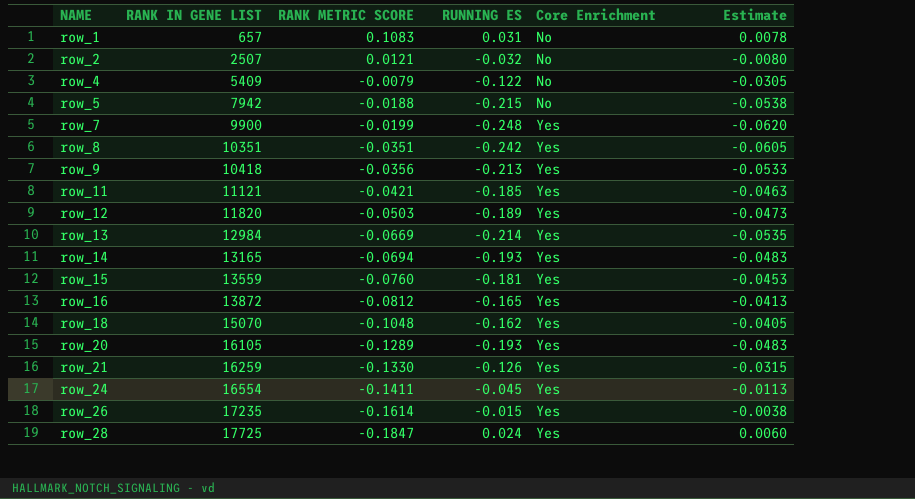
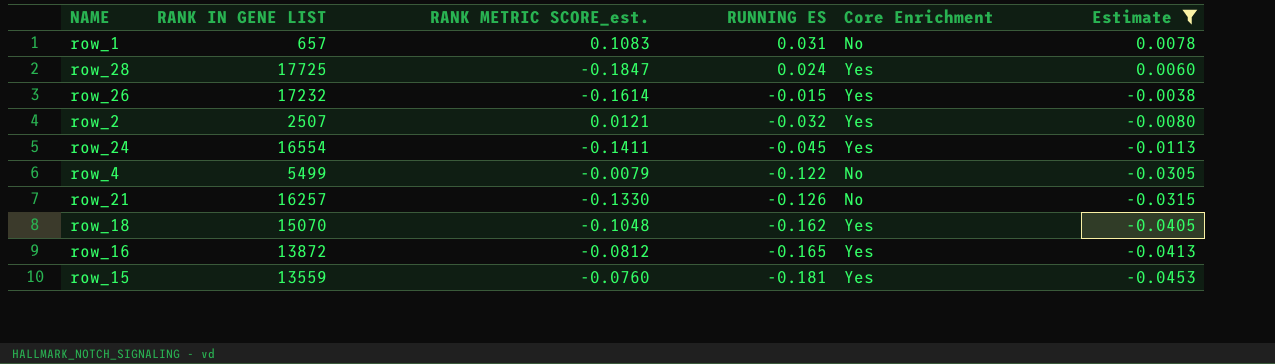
filter: none -> Estimate >= -0.0453
row order: NAME ascending -> RUNNING ES descending
column name: RANK METRIC SCORE -> RANK METRIC SCORE_est.
row_26 | RANK IN GENE LIST: 17235 -> 17232
row_2 | Core Enrichment: No -> Yes
row_4 | RANK IN GENE LIST: 5409 -> 5499
row_21 | RANK IN GENE LIST: 16259 -> 16257
row_21 | Core Enrichment: Yes -> No

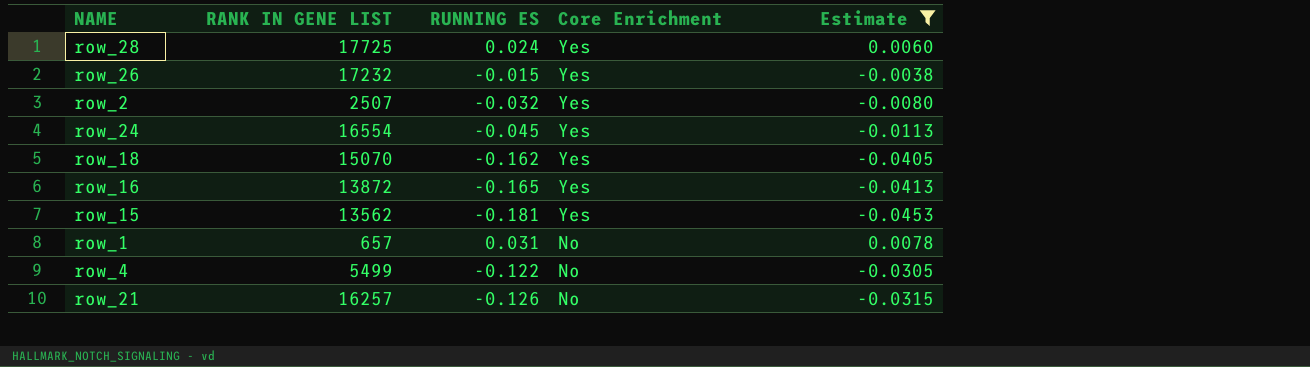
row order: RUNNING ES descending -> Core Enrichment descending
column RANK METRIC SCORE_est. | position: 3 -> none
row_15 | RANK IN GENE LIST: 13559 -> 13562

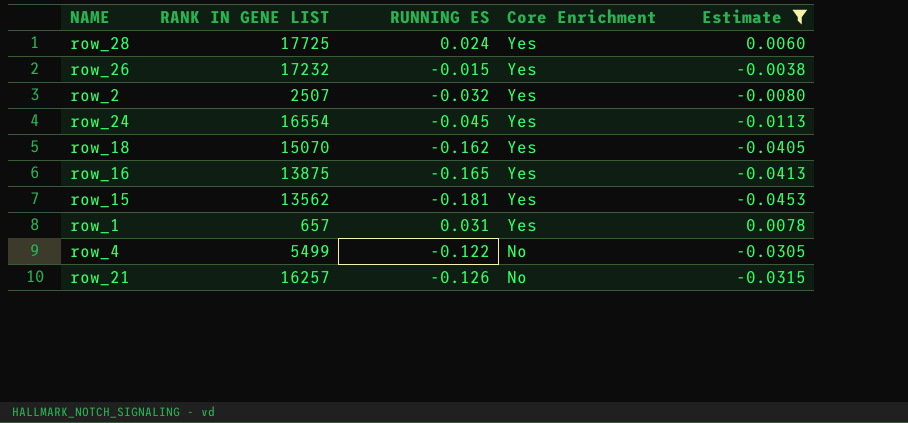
row_16 | RANK IN GENE LIST: 13872 -> 13875
row_1 | Core Enrichment: No -> Yes

